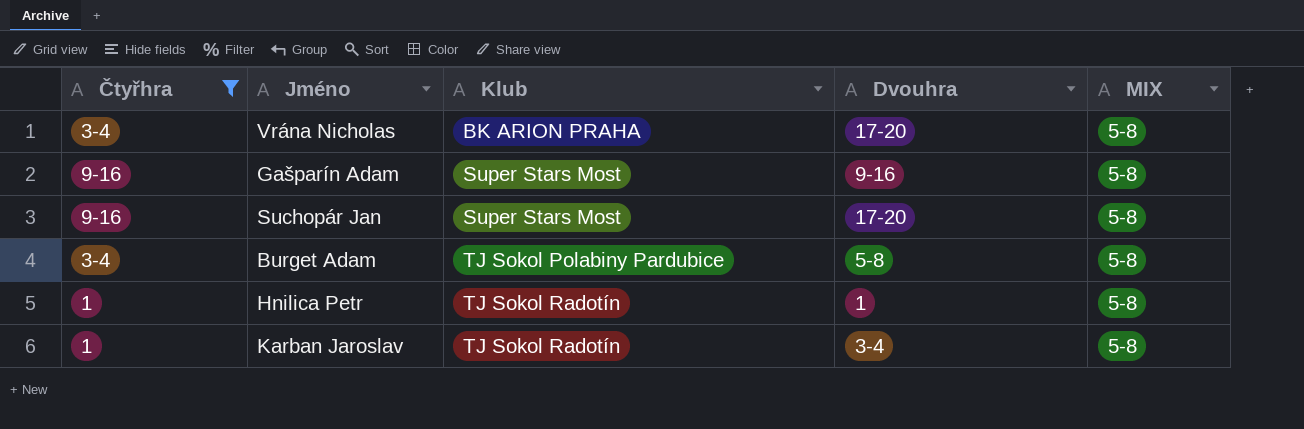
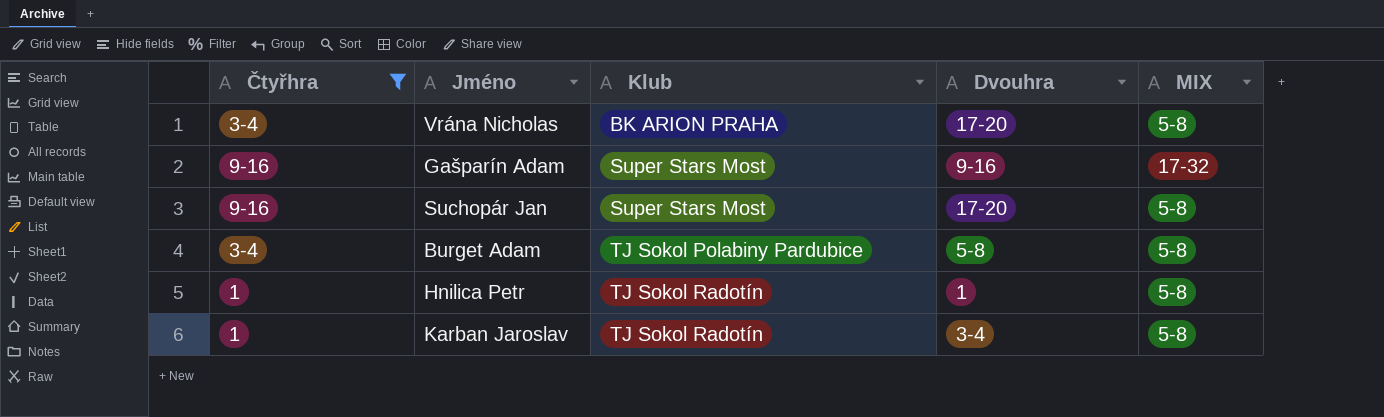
Gašparín Adam | MIX: 5-8 -> 17-32

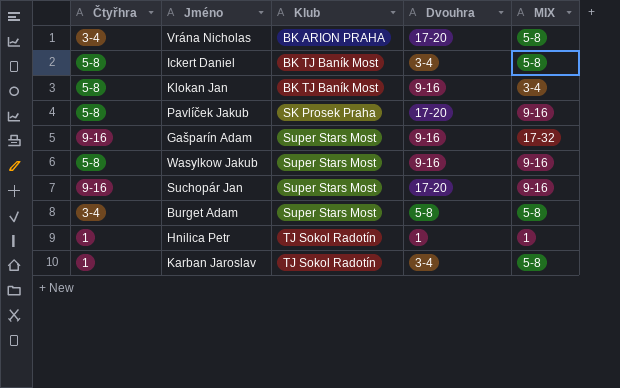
filter: Čtyřhra != 5-8 -> none
Suchopár Jan | MIX: 5-8 -> 9-16
Burget Adam | Klub: TJ Sokol Polabiny Pardubice -> Super Stars Most
Hnilica Petr | MIX: 5-8 -> 1

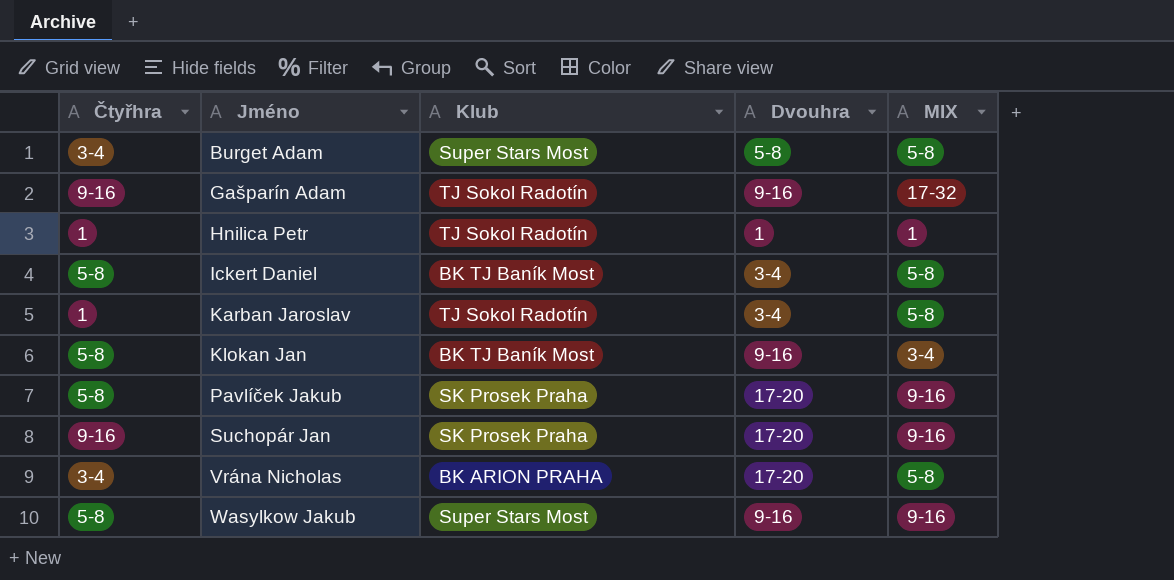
row order: Klub ascending -> Jméno ascending
Gašparín Adam | Klub: Super Stars Most -> TJ Sokol Radotín
Suchopár Jan | Klub: Super Stars Most -> SK Prosek Praha

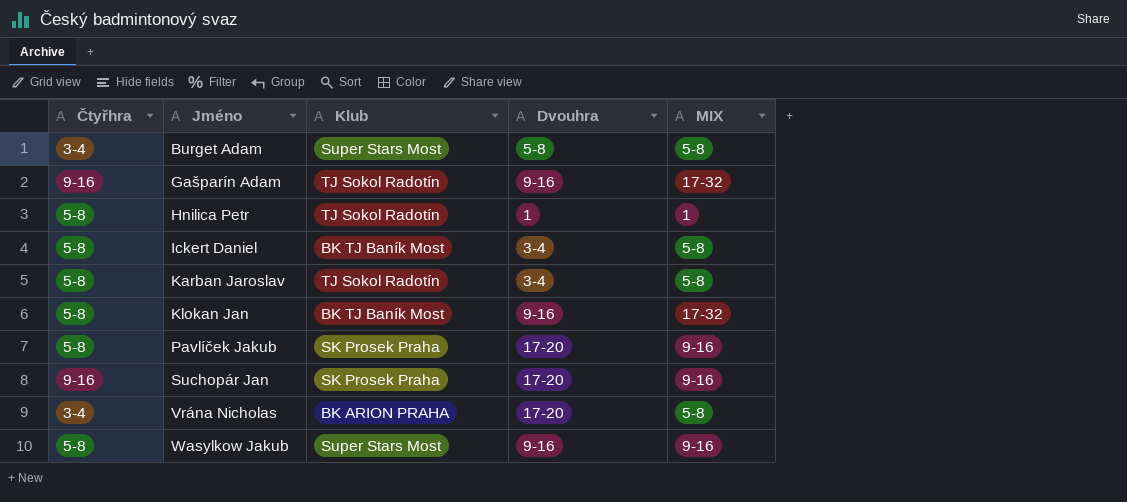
Hnilica Petr | Čtyřhra: 1 -> 5-8
Karban Jaroslav | Čtyřhra: 1 -> 5-8
Klokan Jan | MIX: 3-4 -> 17-32

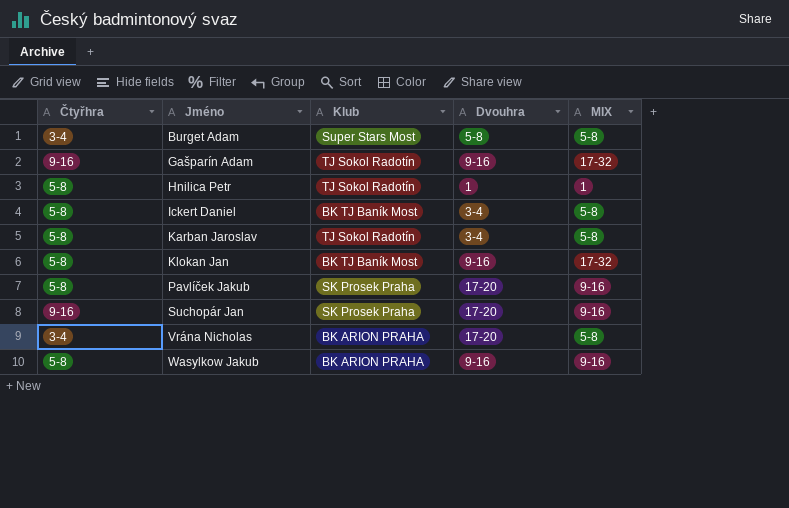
Wasylkow Jakub | Klub: Super Stars Most -> BK ARION PRAHA

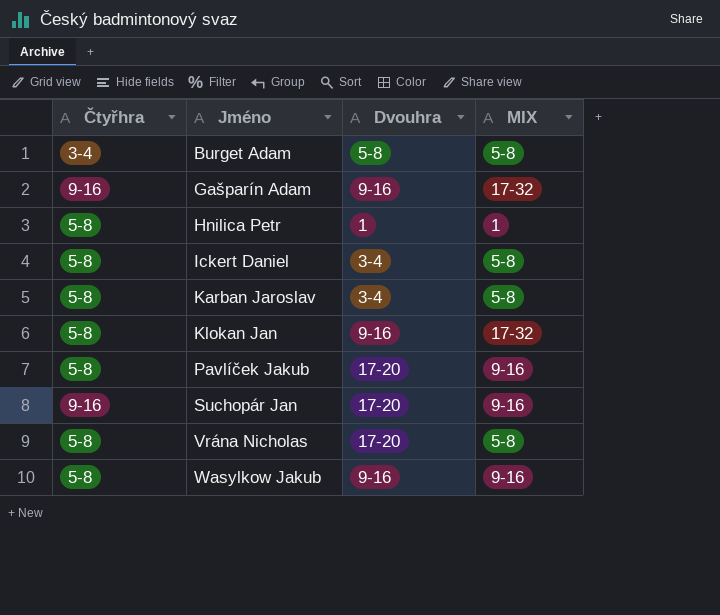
column Klub | position: 3 -> none
Vrána Nicholas | Čtyřhra: 3-4 -> 5-8

